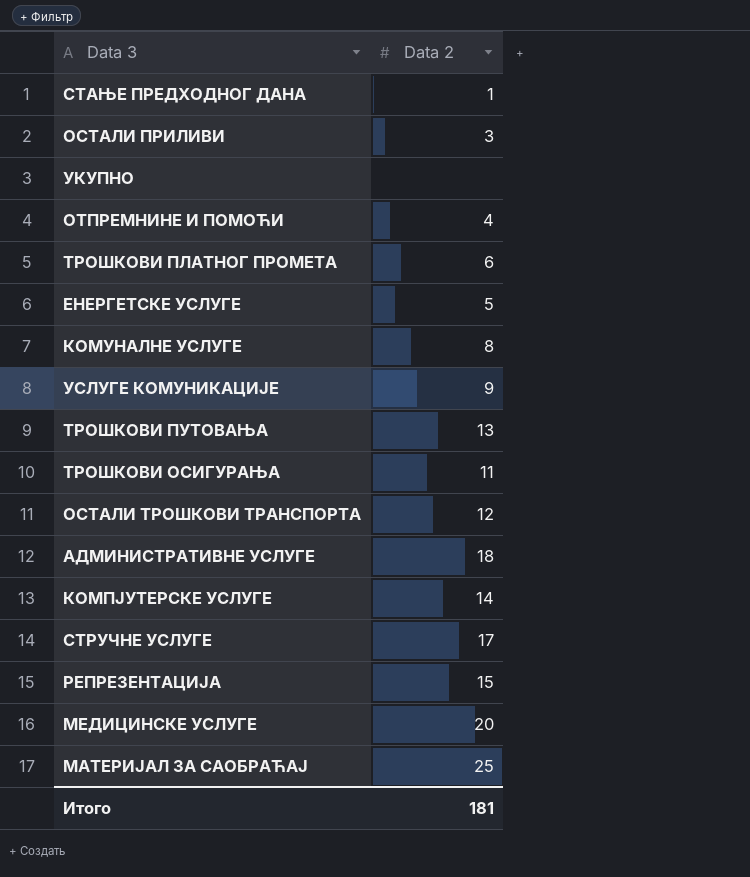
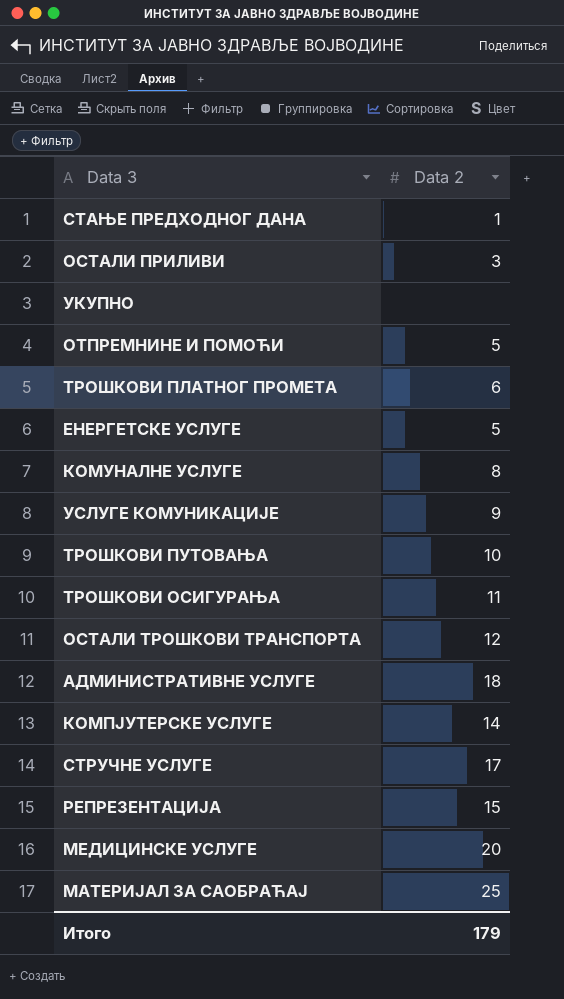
ОТПРЕМНИНЕ И ПОМОЋИ | Data 2: 4 -> 5
ТРОШКОВИ ПУТОВАЊА | Data 2: 13 -> 10
Итого | Data 2: 181 -> 179

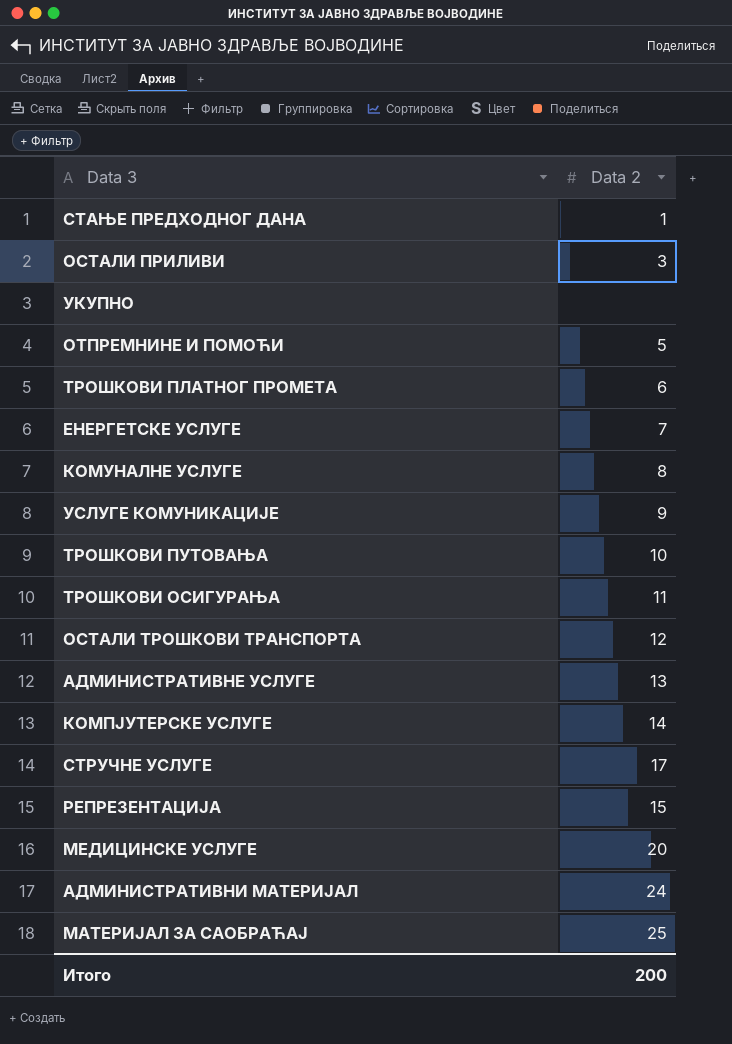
ЕНЕРГЕТСКЕ УСЛУГЕ | Data 2: 5 -> 7
АДМИНИСТРАТИВНЕ УСЛУГЕ | Data 2: 18 -> 13
row АДМИНИСТРАТИВНИ МАТЕРИЈАЛ: none -> 24
Итого | Data 2: 179 -> 200

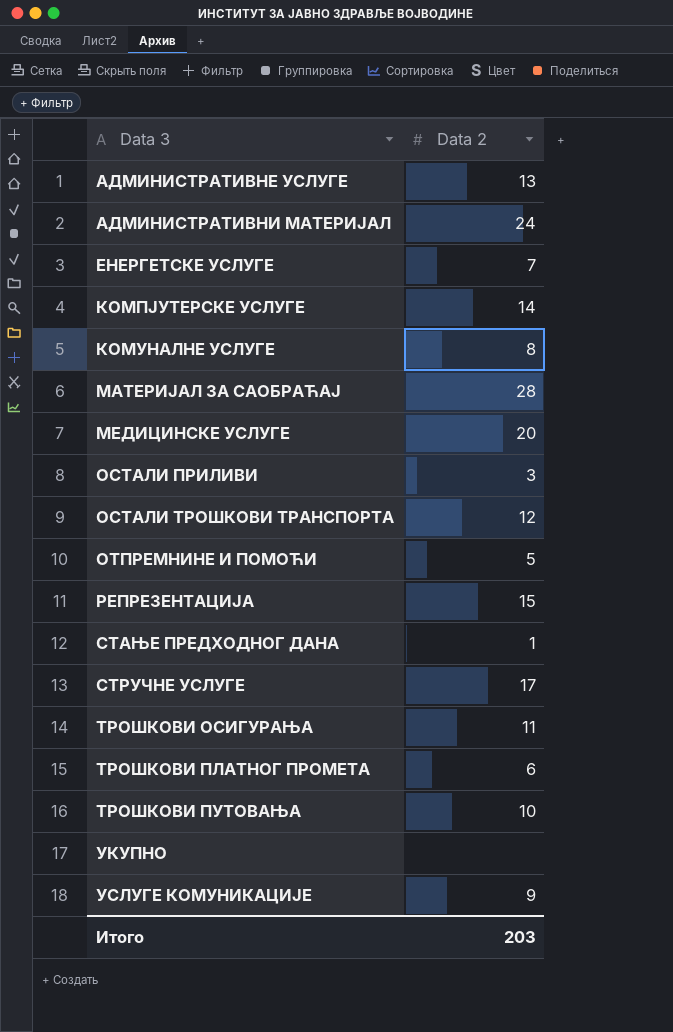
row order: none -> Data 3 ascending
МАТЕРИЈАЛ ЗА САОБРАЋАЈ | Data 2: 25 -> 28
Итого | Data 2: 200 -> 203

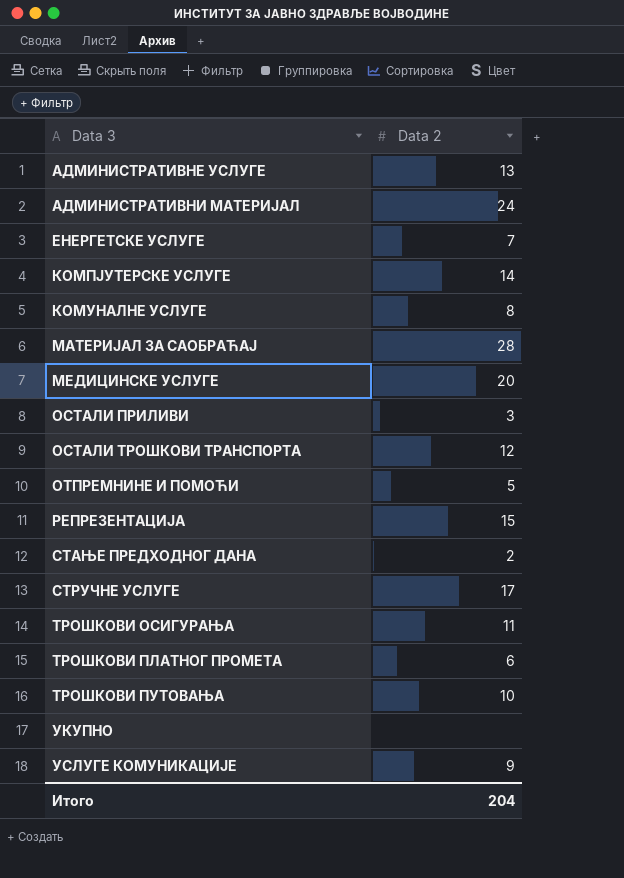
СТАЊЕ ПРЕДХОДНОГ ДАНА | Data 2: 1 -> 2
Итого | Data 2: 203 -> 204

